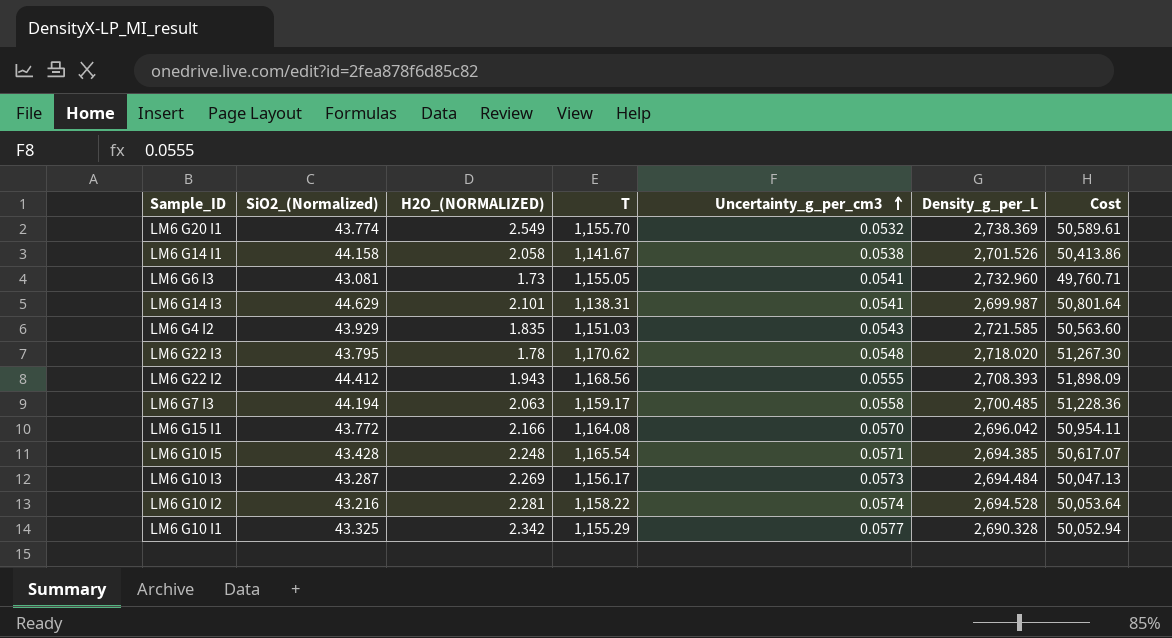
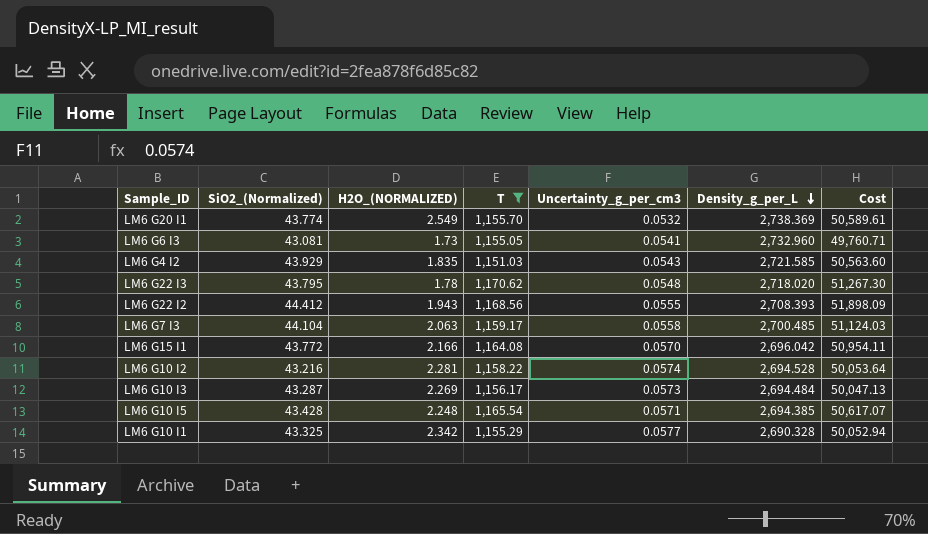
filter: none -> T >= 1,151.03
row order: Uncertainty_g_per_cm3 ascending -> Density_g_per_L descending
LM6 G7 I3 | SiO2_(Normalized): 44.194 -> 44.104
LM6 G7 I3 | Cost: 51,228.36 -> 51,124.03

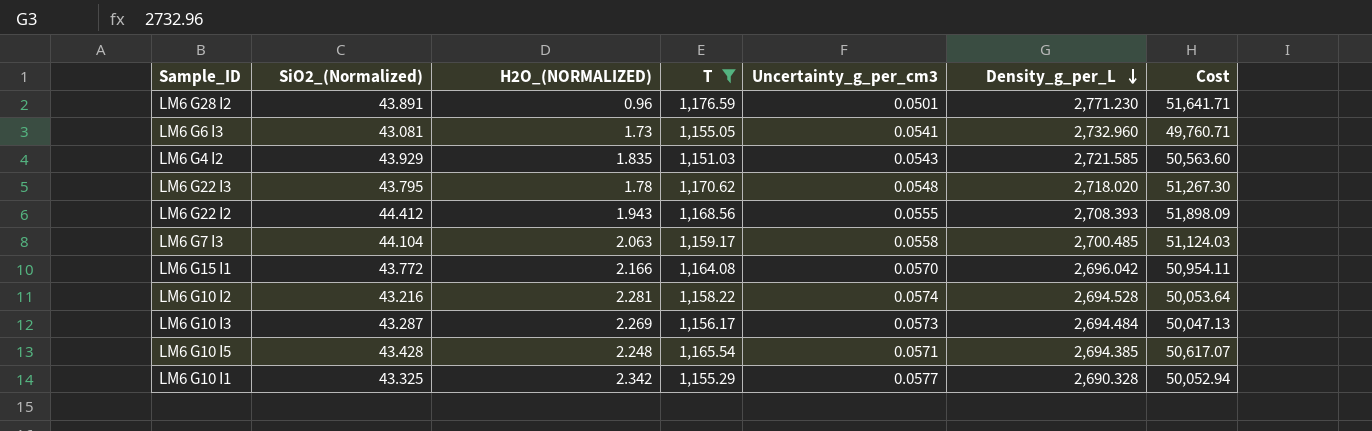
row LM6 G20 I1: 43.774 | 2.549 | 1,155.70 | 0.0532 | 2,738.369 | 50,589.61 -> none
row LM6 G28 I2: none -> 43.891 | 0.96 | 1,176.59 | 0.0501 | 2,771.230 | 51,641.71

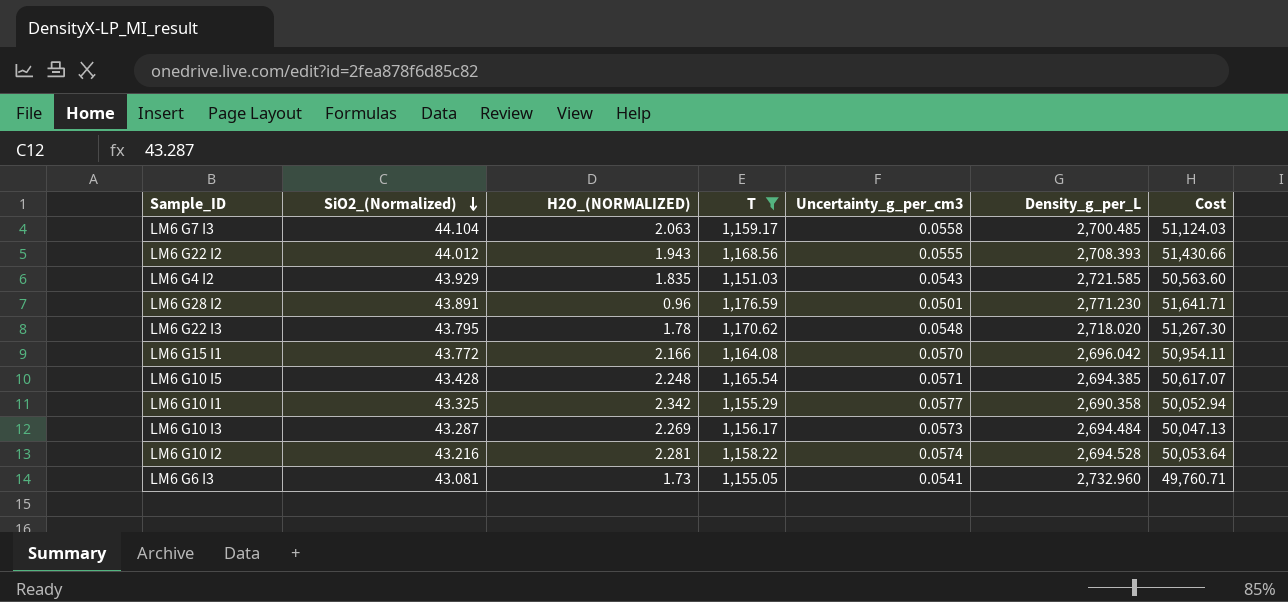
row order: Density_g_per_L descending -> SiO2_(Normalized) descending
LM6 G22 I2 | SiO2_(Normalized): 44.412 -> 44.012
LM6 G22 I2 | Cost: 51,898.09 -> 51,430.66
LM6 G10 I1 | Density_g_per_L: 2,690.328 -> 2,690.358

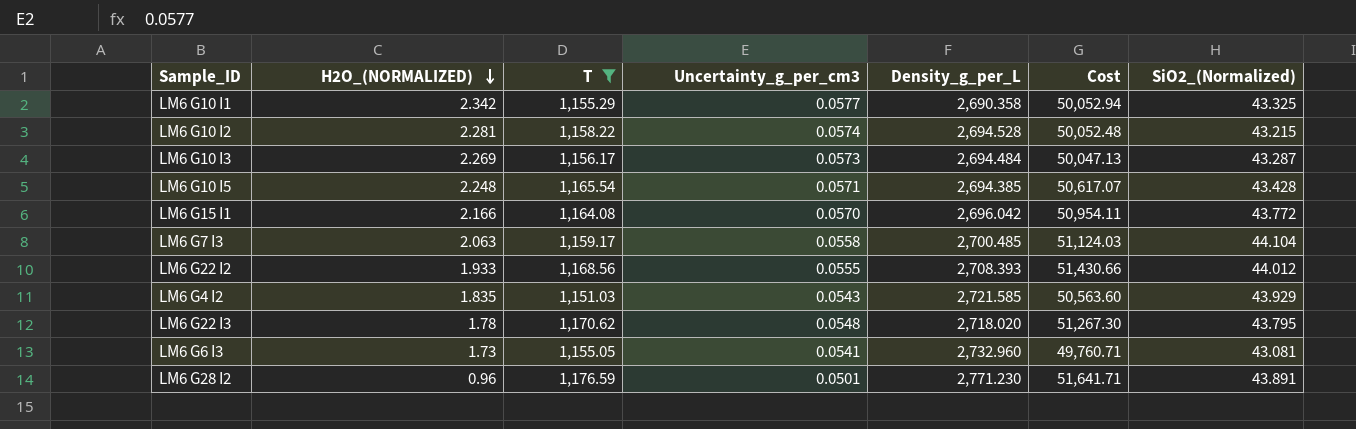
row order: SiO2_(Normalized) descending -> H2O_(NORMALIZED) descending
column SiO2_(Normalized) | position: 2 -> 7
LM6 G10 I2 | Cost: 50,053.64 -> 50,052.48
LM6 G10 I2 | SiO2_(Normalized): 43.216 -> 43.215
LM6 G22 I2 | H2O_(NORMALIZED): 1.943 -> 1.933

